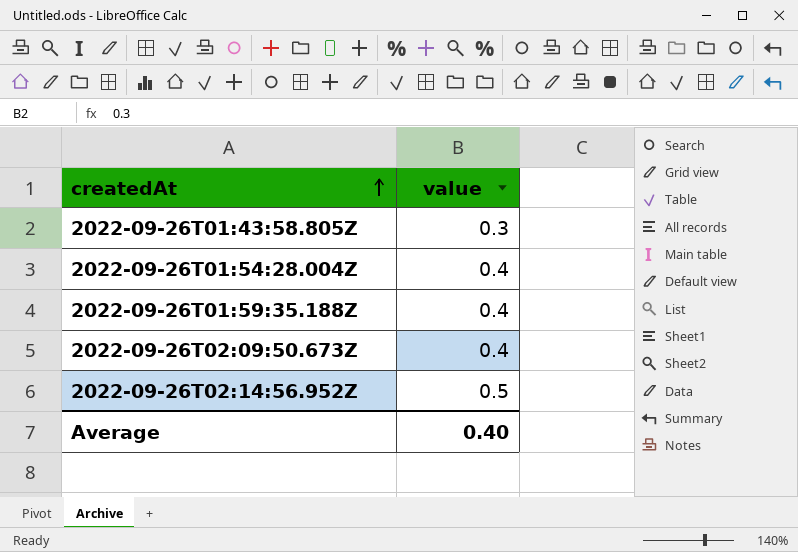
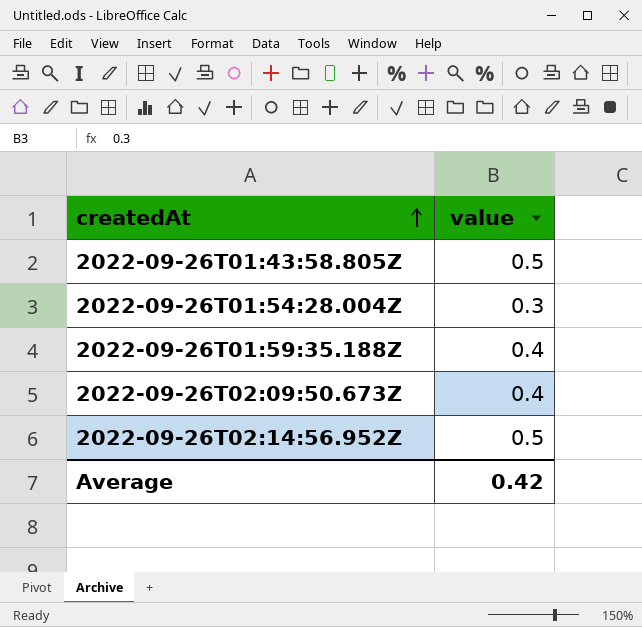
2022-09-26T01:43:58.805Z | value: 0.3 -> 0.5
2022-09-26T01:54:28.004Z | value: 0.4 -> 0.3
Average | value: 0.40 -> 0.42

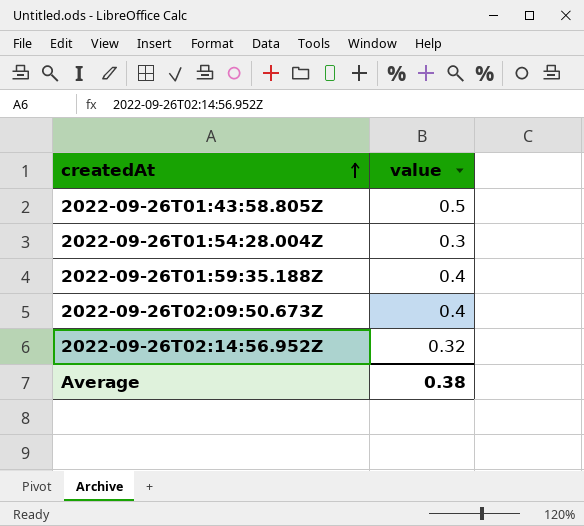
2022-09-26T02:14:56.952Z | value: 0.5 -> 0.32
Average | value: 0.42 -> 0.38

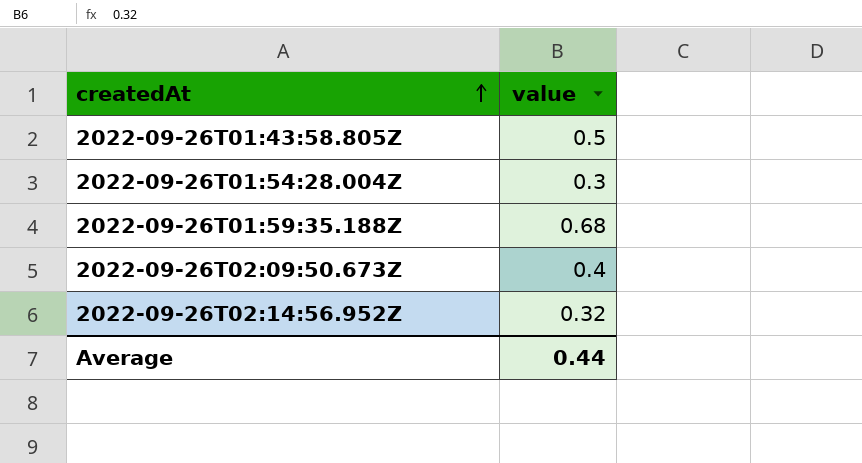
2022-09-26T01:59:35.188Z | value: 0.4 -> 0.68
Average | value: 0.38 -> 0.44

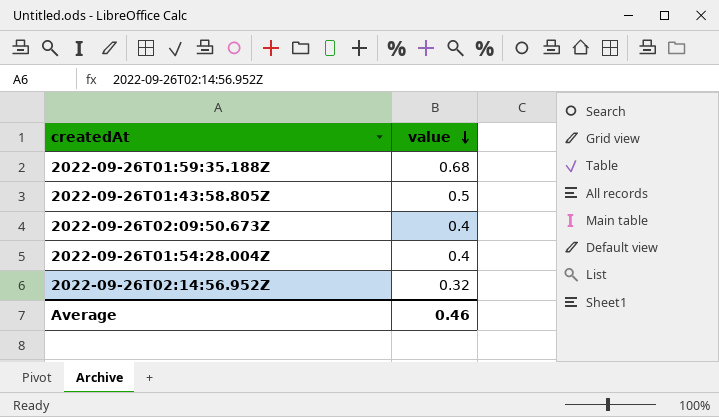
row order: createdAt ascending -> value descending
2022-09-26T01:54:28.004Z | value: 0.3 -> 0.4
Average | value: 0.44 -> 0.46

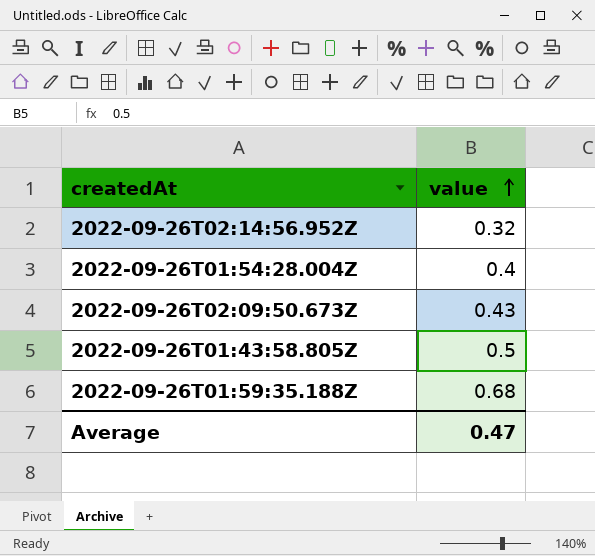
row order: value descending -> value ascending
2022-09-26T02:09:50.673Z | value: 0.4 -> 0.43
Average | value: 0.46 -> 0.47

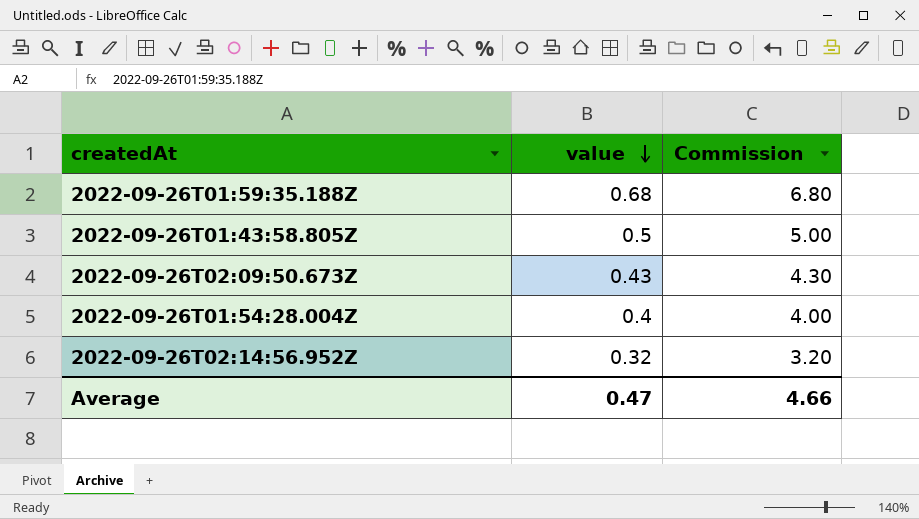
row order: value ascending -> value descending
column Commission | formula: none -> [value] * 10

